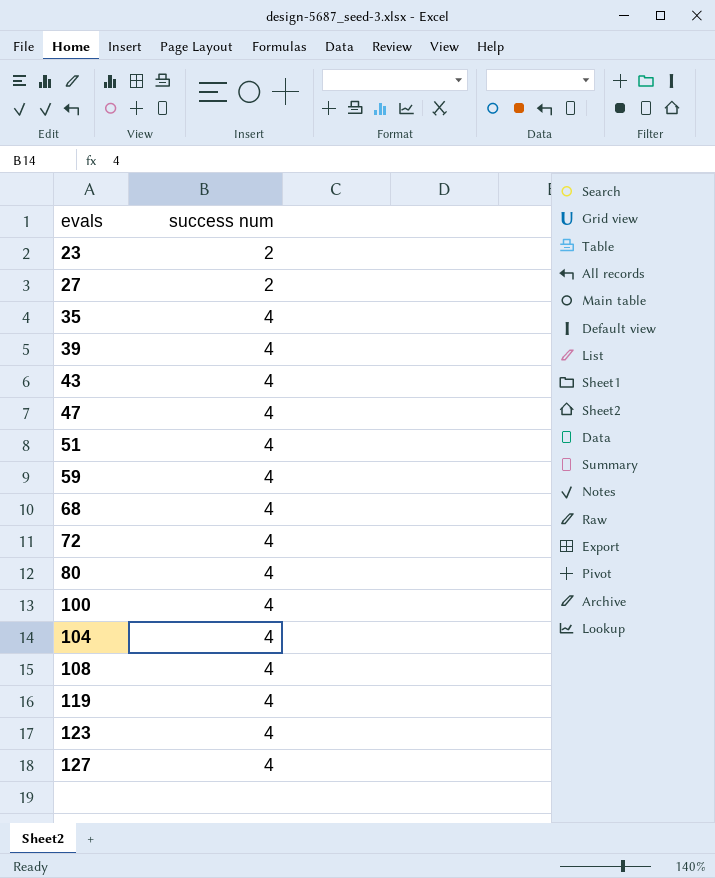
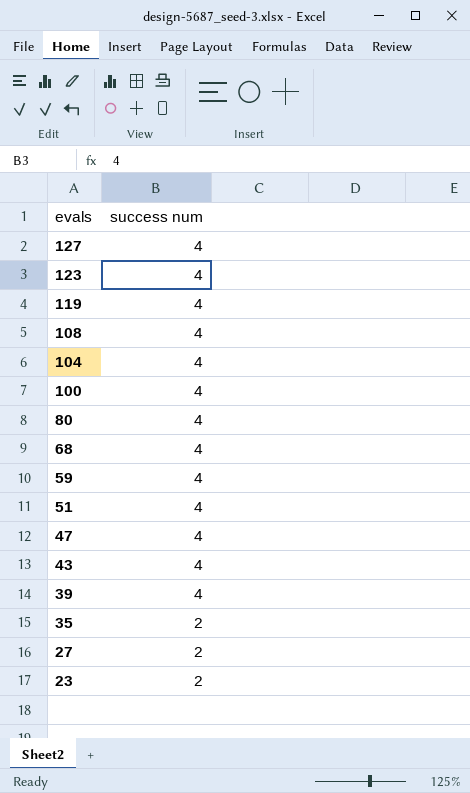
row order: evals ascending -> evals descending
row 72: 4 -> none
35 | success num: 4 -> 2

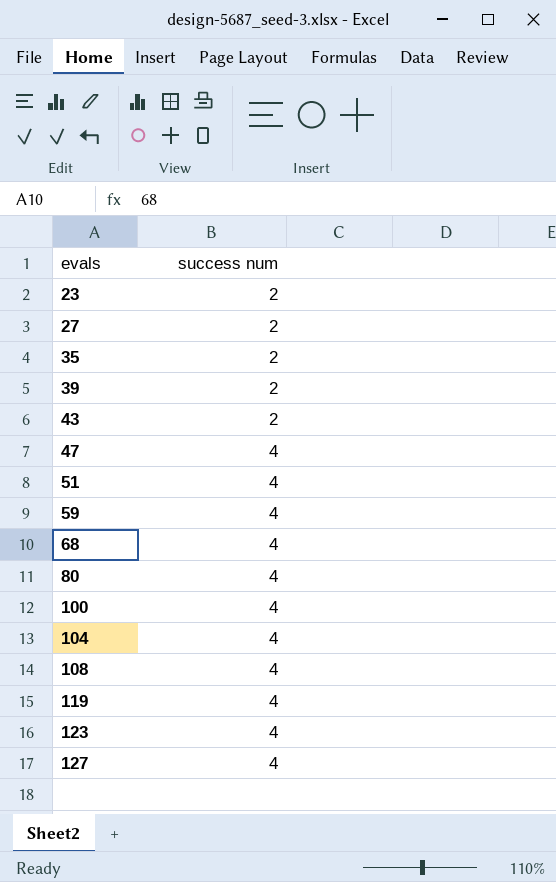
row order: evals descending -> evals ascending
39 | success num: 4 -> 2
43 | success num: 4 -> 2

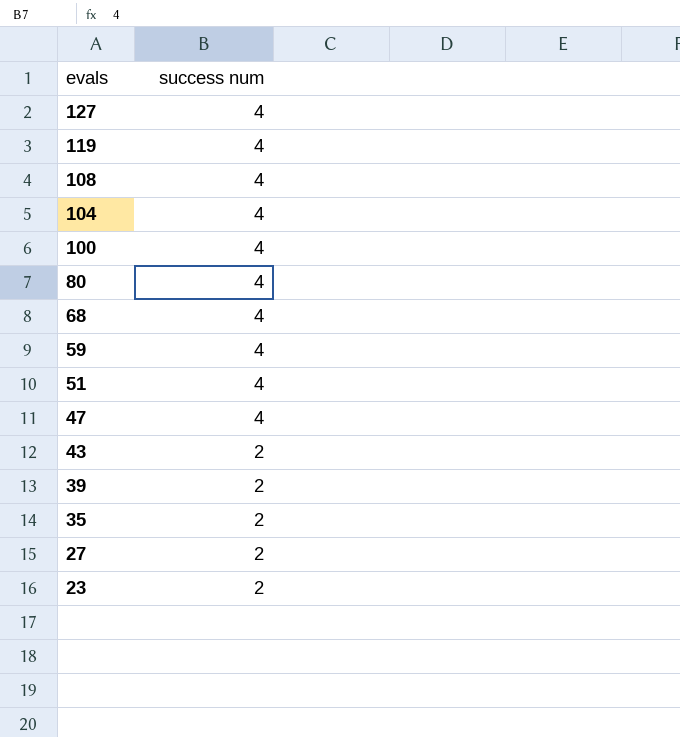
row order: evals ascending -> evals descending
row 123: 4 -> none

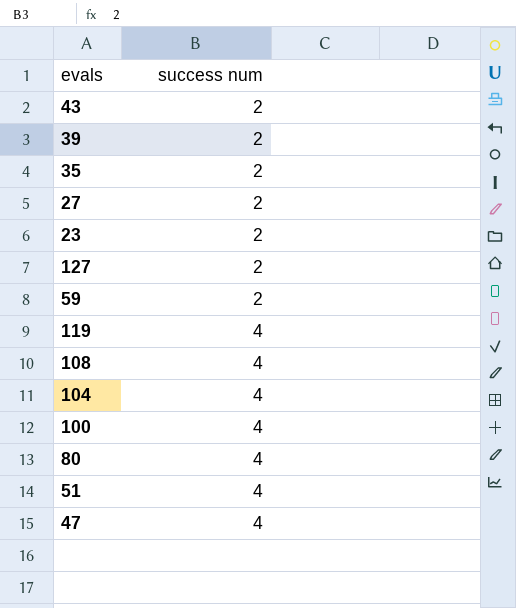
row order: evals descending -> success num ascending
row 68: 4 -> none
127 | success num: 4 -> 2
59 | success num: 4 -> 2

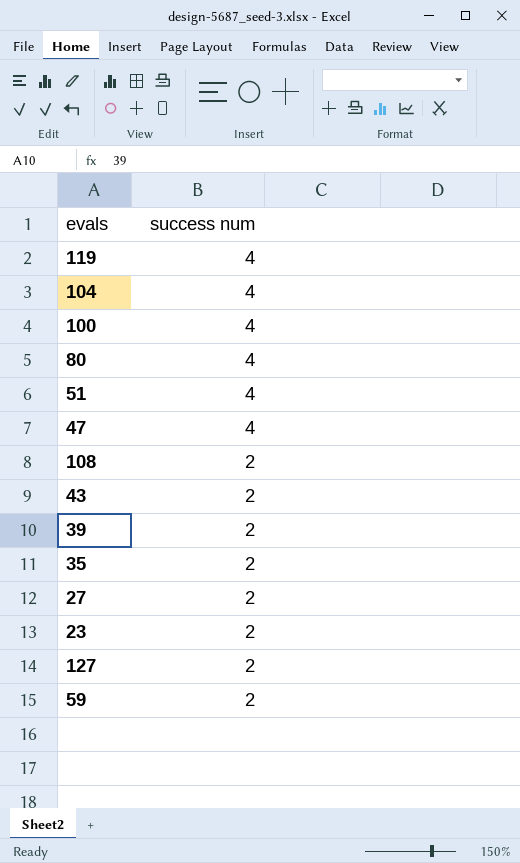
row order: success num ascending -> success num descending
108 | success num: 4 -> 2

